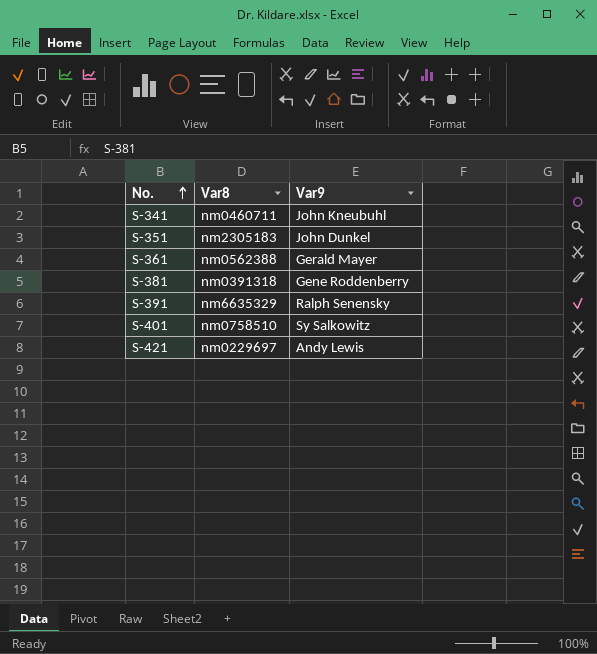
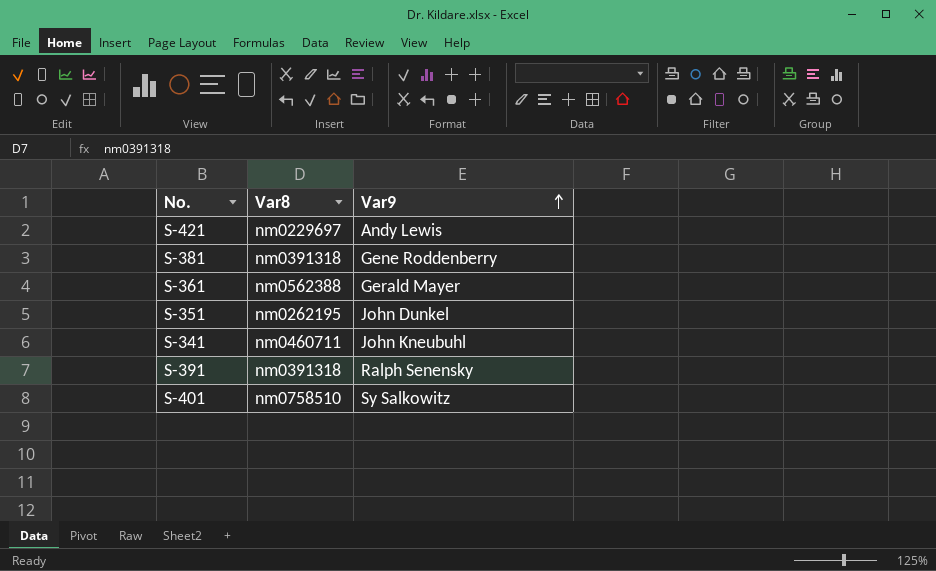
row order: No. ascending -> Var9 ascending
S-351 | Var8: nm2305183 -> nm0262195
S-391 | Var8: nm6635329 -> nm0391318

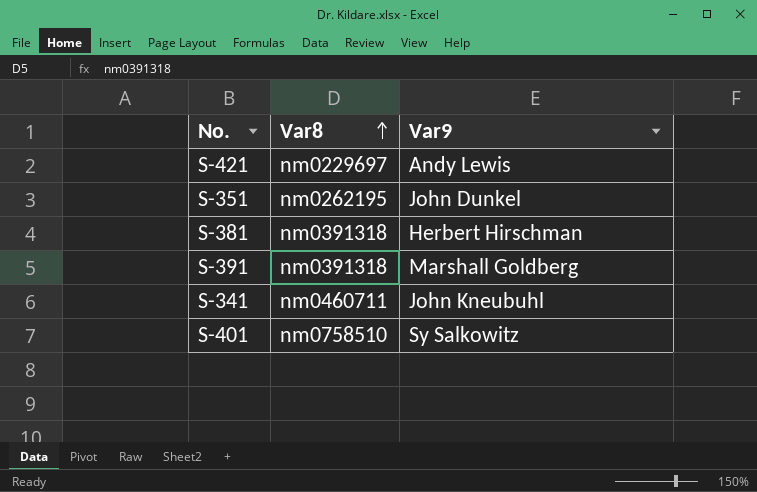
row order: Var9 ascending -> Var8 ascending
row S-361: nm0562388 | Gerald Mayer -> none
S-381 | Var9: Gene Roddenberry -> Herbert Hirschman
S-391 | Var9: Ralph Senensky -> Marshall Goldberg

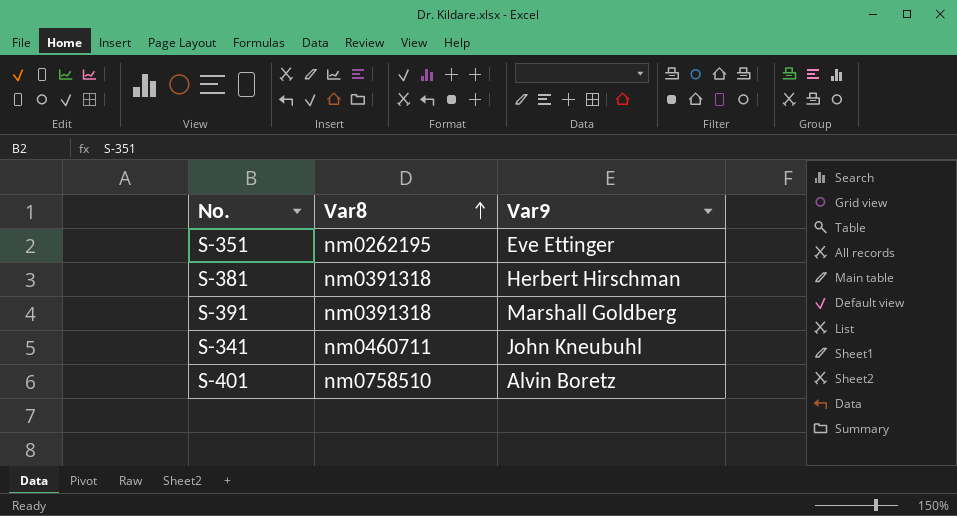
row S-421: nm0229697 | Andy Lewis -> none
S-351 | Var9: John Dunkel -> Eve Ettinger
S-401 | Var9: Sy Salkowitz -> Alvin Boretz

